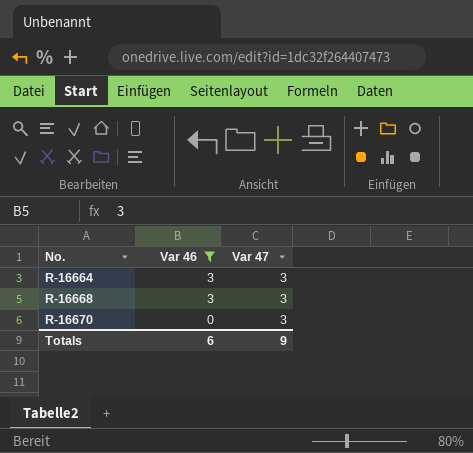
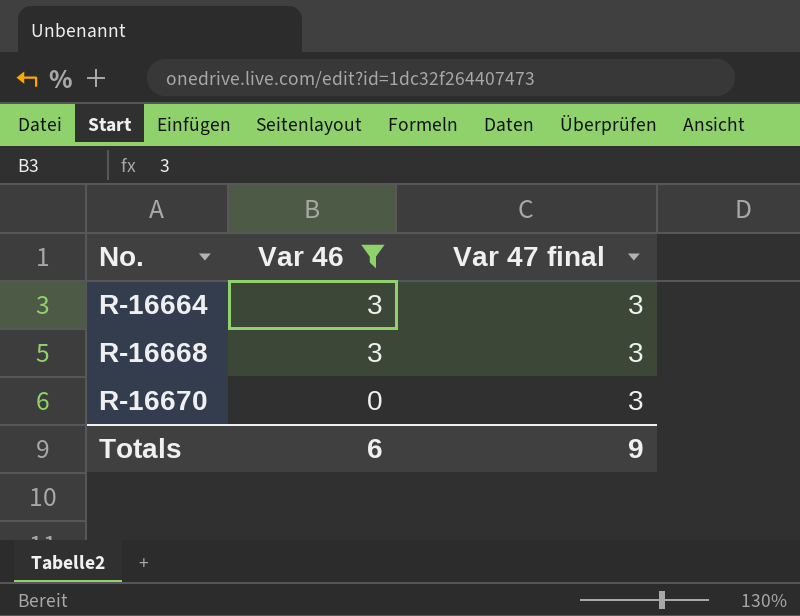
column name: Var 47 -> Var 47 final

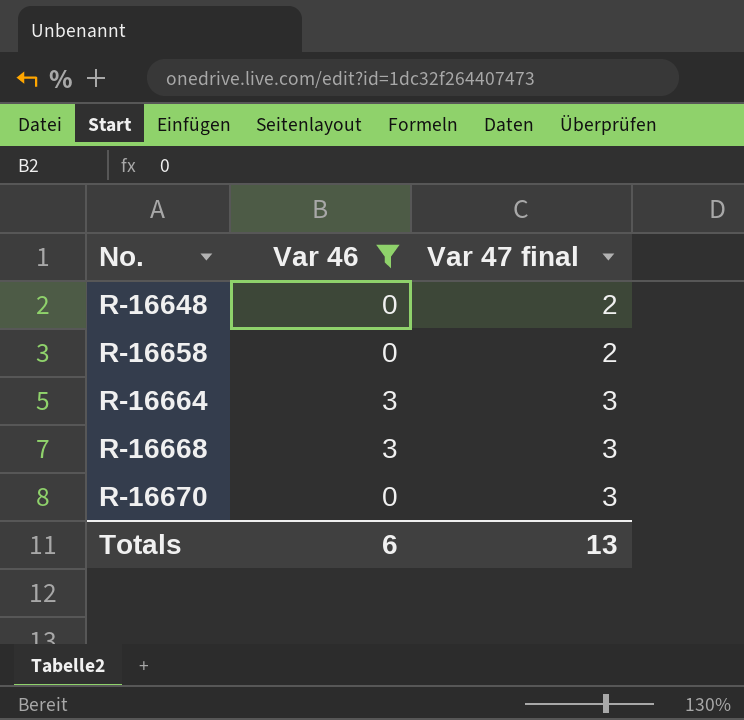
row R-16648: none -> 0 | 2
row R-16658: none -> 0 | 2
Totals | Var 47 final: 9 -> 13

